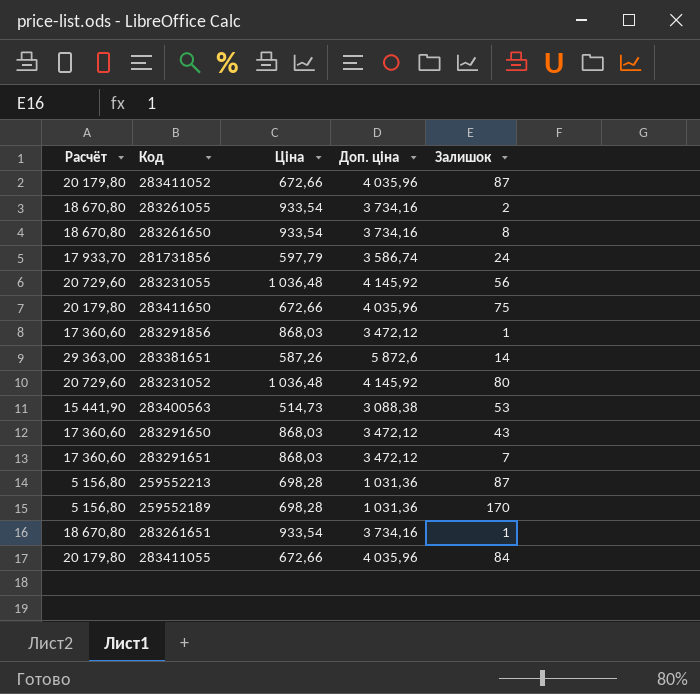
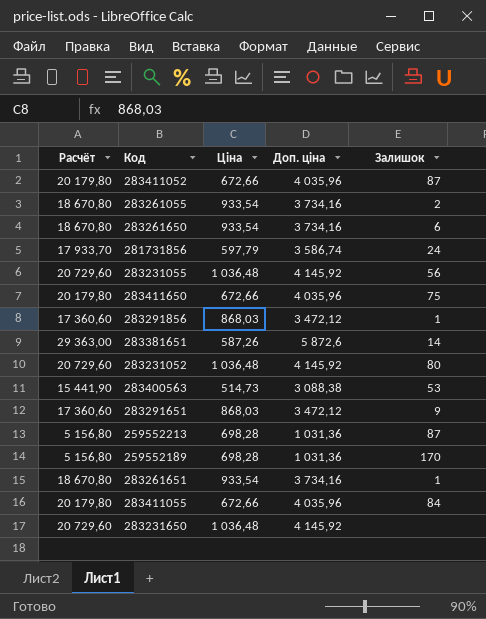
row 283291650: 17 360,60 | 868,03 | 3 472,12 | 43 -> none
283261650 | Залишок: 8 -> 6
283291651 | Залишок: 7 -> 9
row 283231650: none -> 20 729,60 | 1 036,48 | 4 145,92 | none

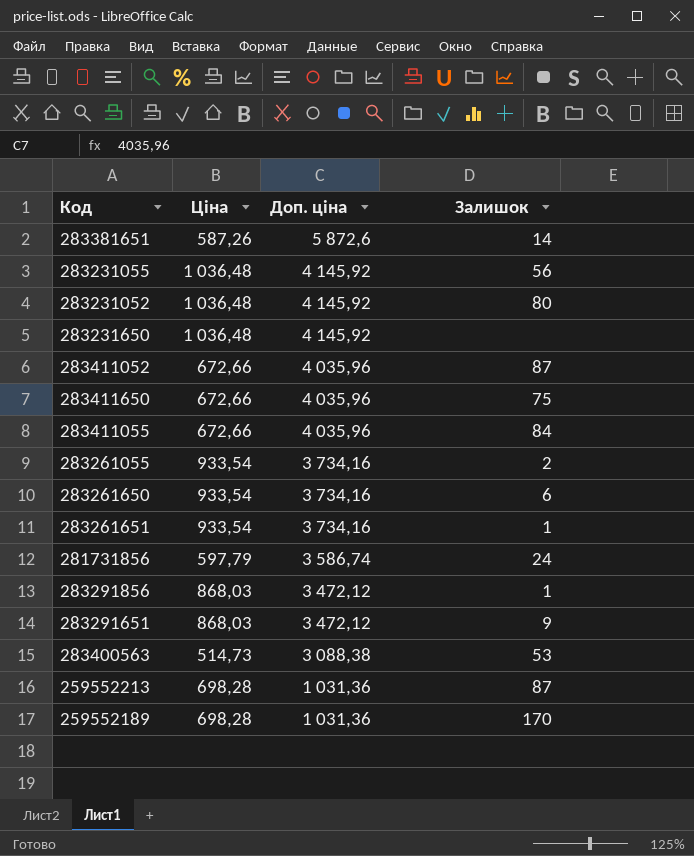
row order: none -> Доп. ціна descending
column Расчёт | formula: [Доп. ціна] * 5 -> none

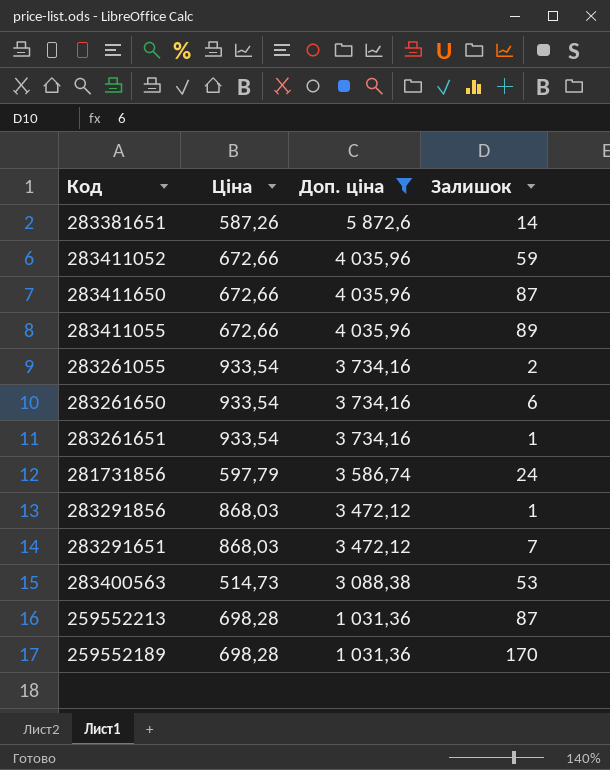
filter: none -> Доп. ціна != 4 145,92
283411052 | Залишок: 87 -> 59
283411650 | Залишок: 75 -> 87
283411055 | Залишок: 84 -> 89
283291651 | Залишок: 9 -> 7

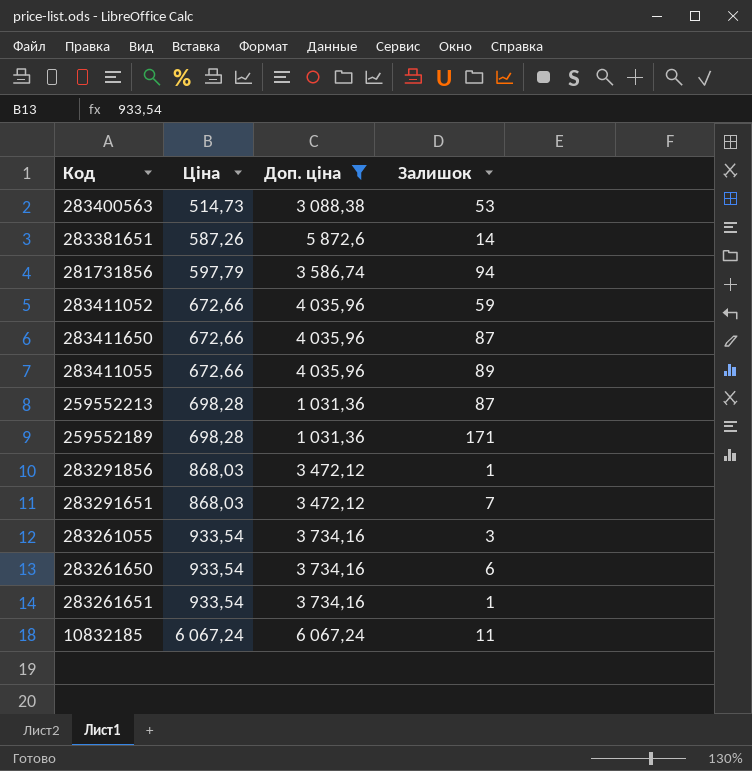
row order: Доп. ціна descending -> Ціна ascending
281731856 | Залишок: 24 -> 94
259552189 | Залишок: 170 -> 171
283261055 | Залишок: 2 -> 3
row 10832185: none -> 6 067,24 | 6 067,24 | 11

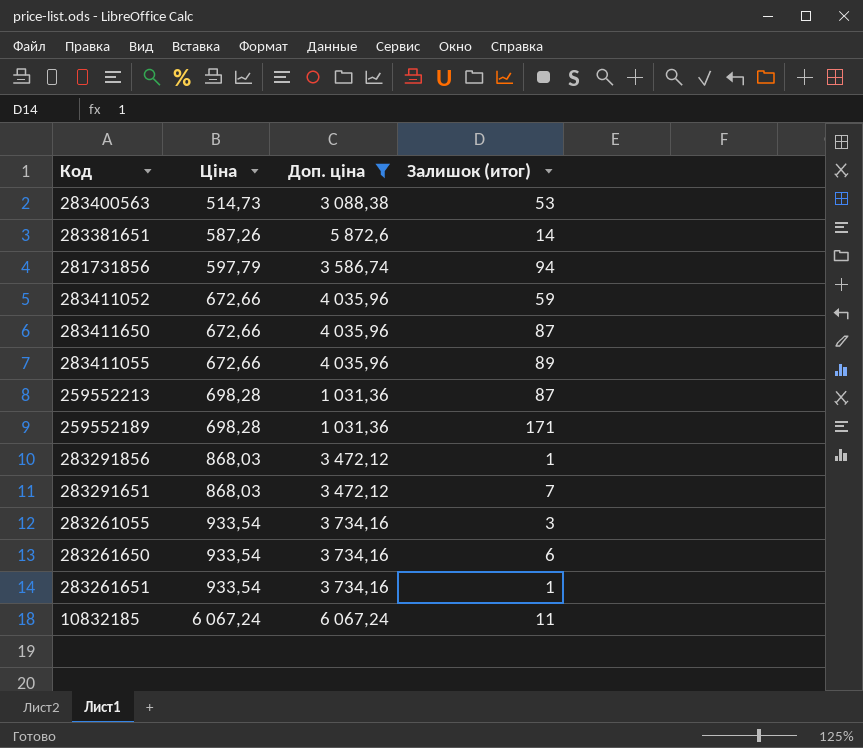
column name: Залишок -> Залишок (итог)

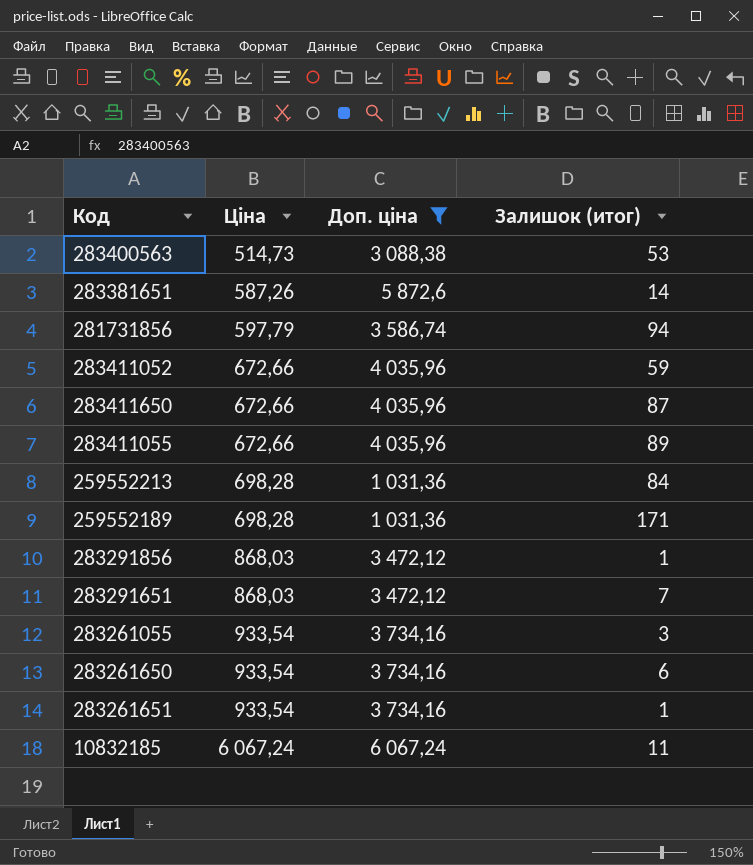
259552213 | Залишок (итог): 87 -> 84

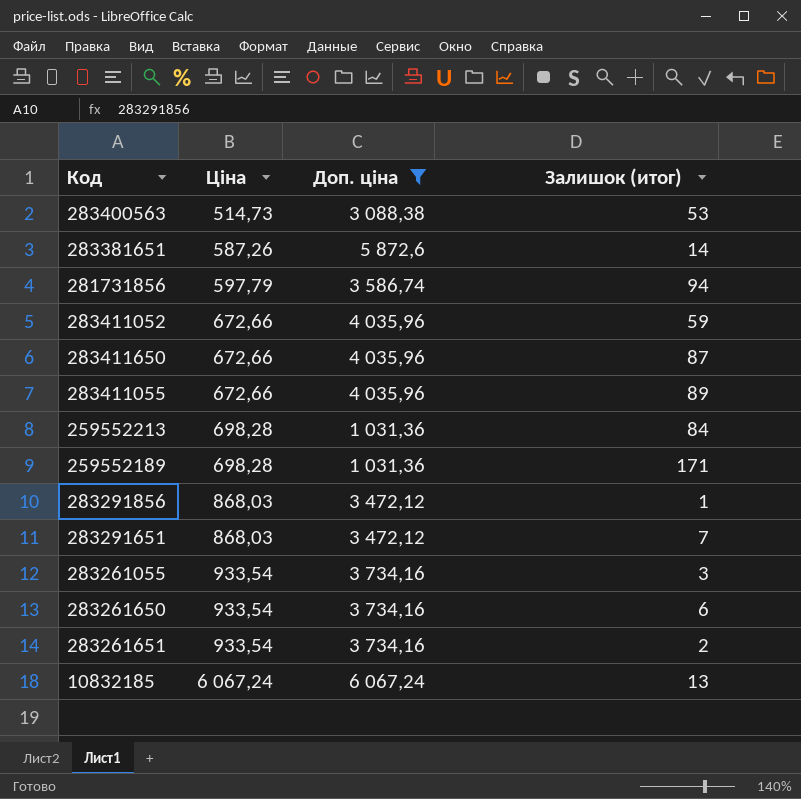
283261651 | Залишок (итог): 1 -> 2
10832185 | Залишок (итог): 11 -> 13

